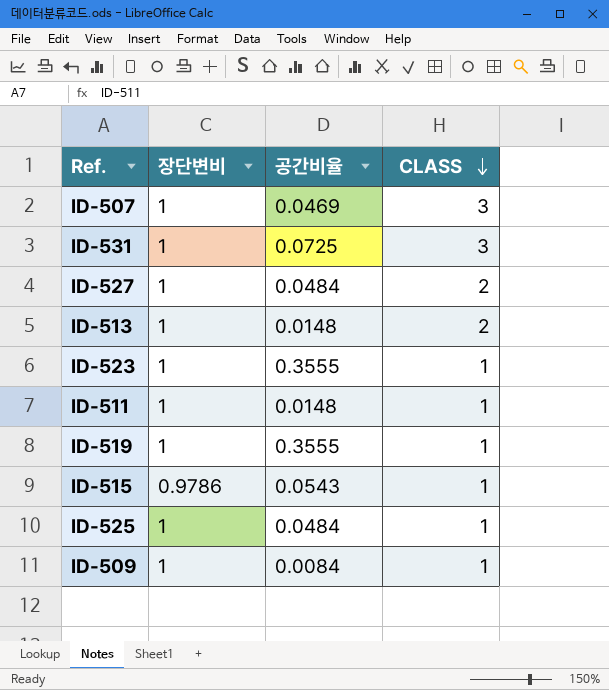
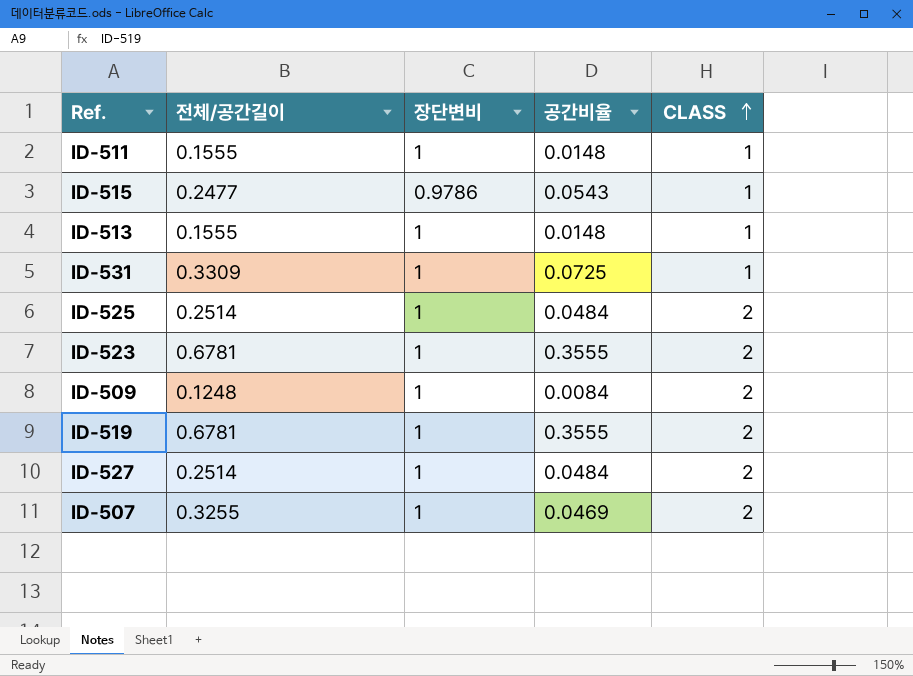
row order: CLASS descending -> CLASS ascending
column 전체/공간길이 | position: none -> 2
ID-513 | CLASS: 2 -> 1
ID-531 | CLASS: 3 -> 1
ID-525 | CLASS: 1 -> 2
ID-523 | CLASS: 1 -> 2
ID-509 | CLASS: 1 -> 2
ID-519 | CLASS: 1 -> 2
ID-507 | CLASS: 3 -> 2

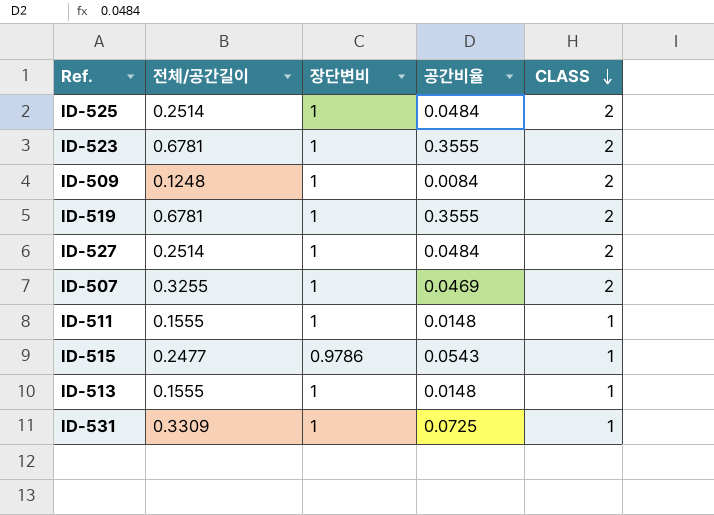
row order: CLASS ascending -> CLASS descending

